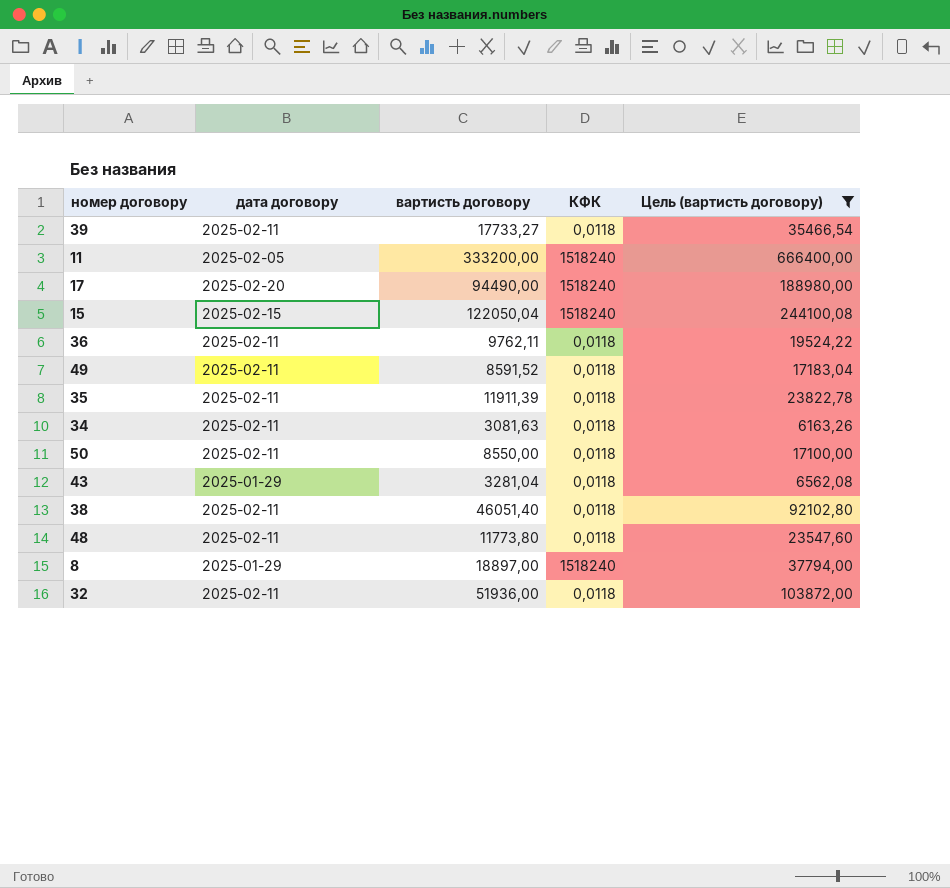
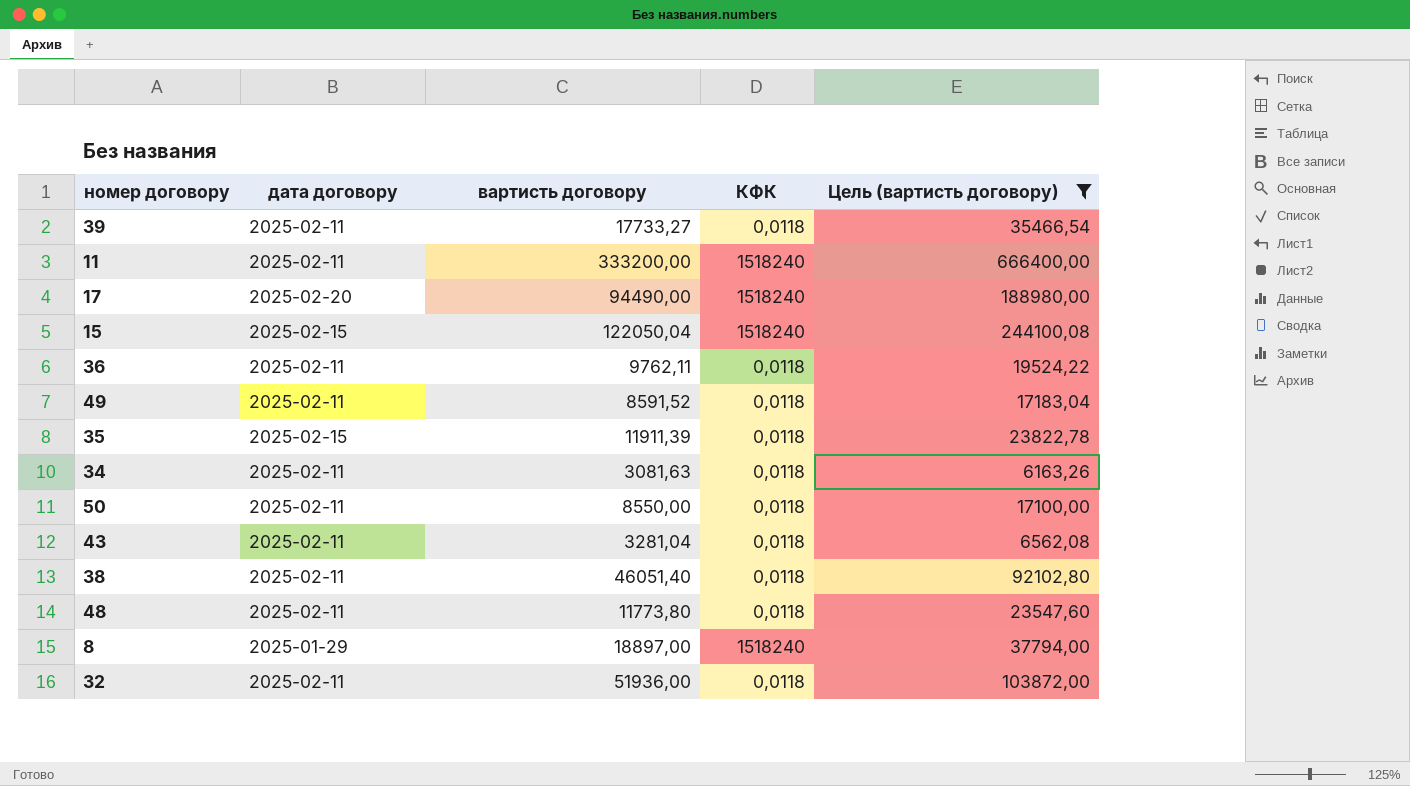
11 | дата договору: 2025-02-05 -> 2025-02-11
35 | дата договору: 2025-02-11 -> 2025-02-15
43 | дата договору: 2025-01-29 -> 2025-02-11

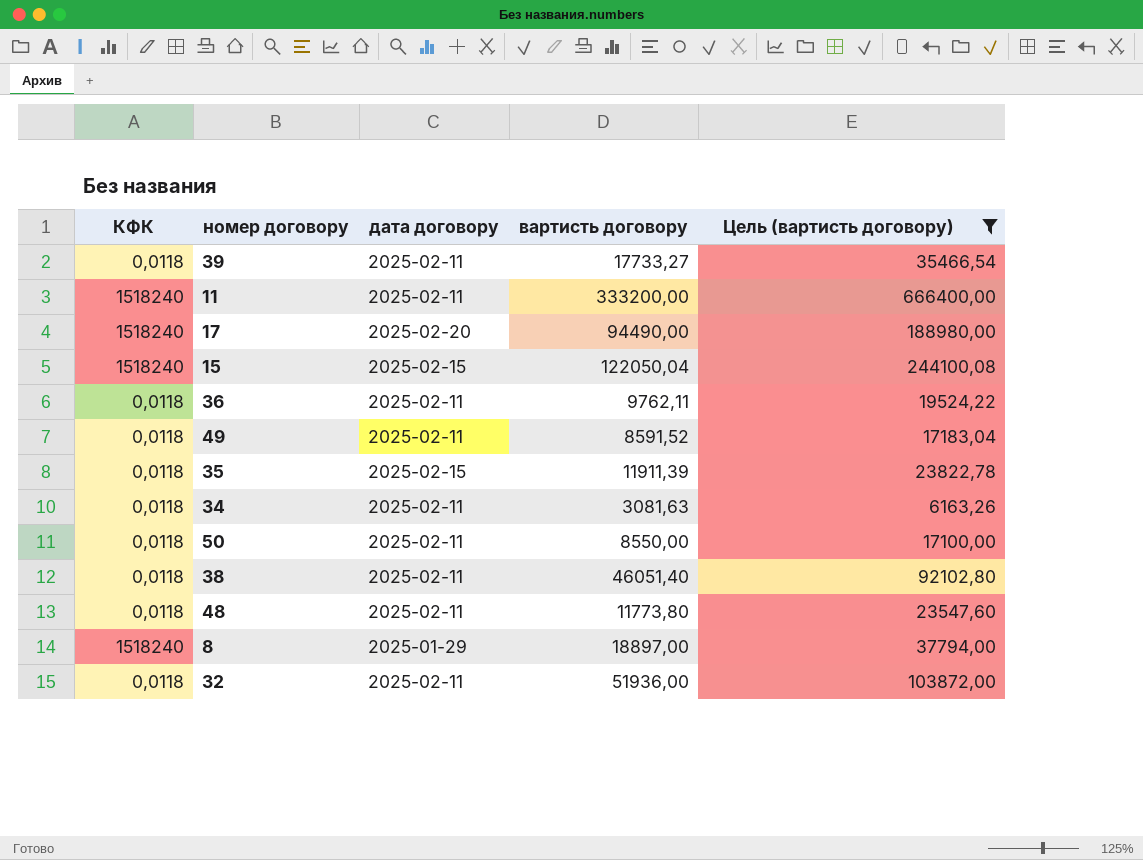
column КФК | position: 4 -> 1
row 43: 2025-02-11 | 3281,04 | 0,0118 | 6562,08 -> none

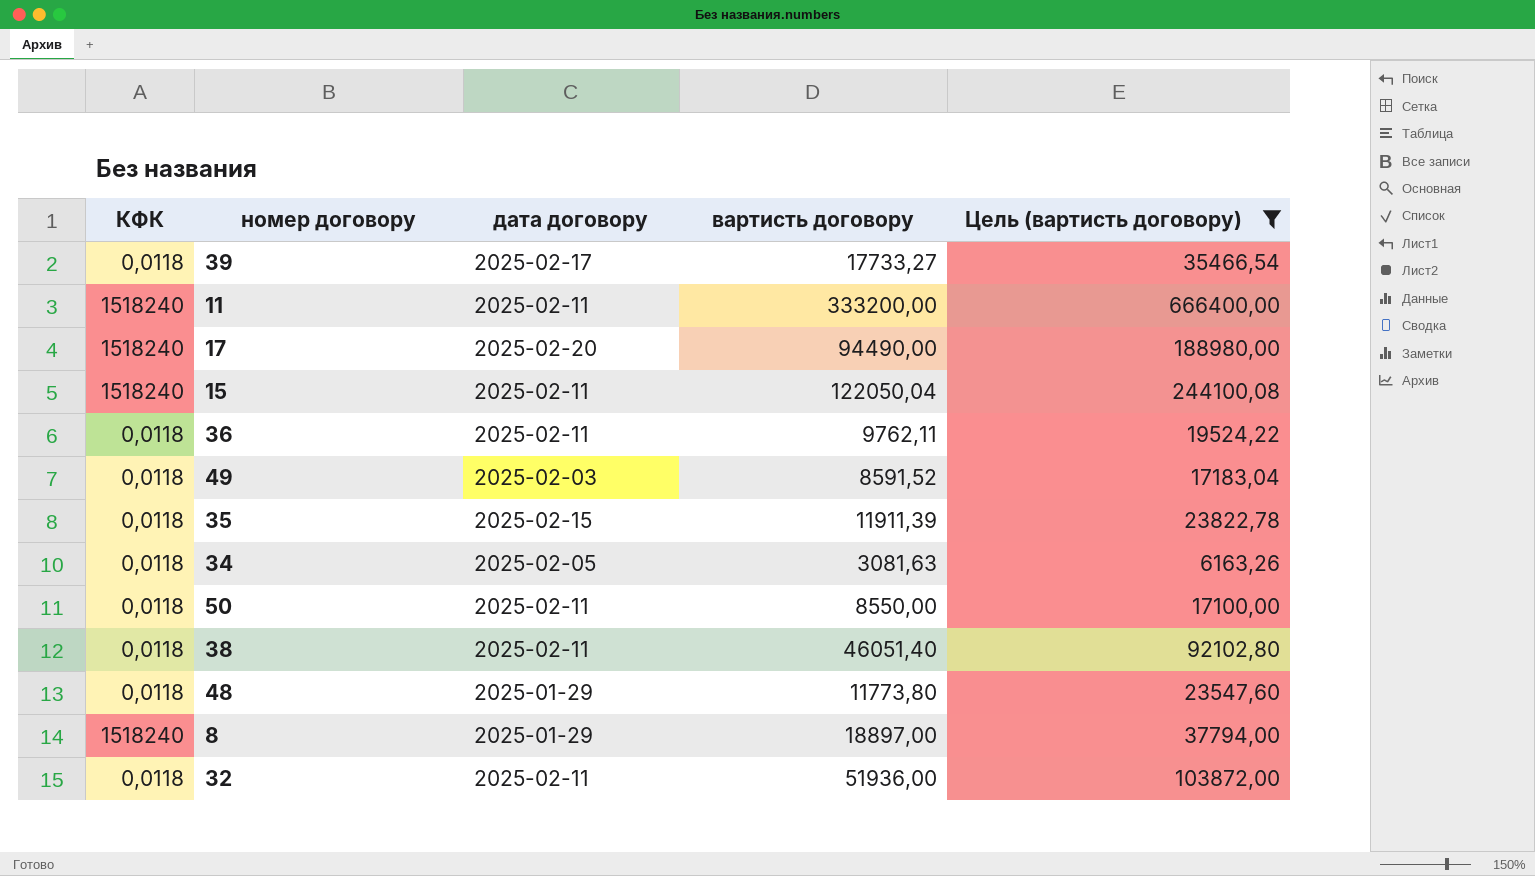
39 | дата договору: 2025-02-11 -> 2025-02-17
15 | дата договору: 2025-02-15 -> 2025-02-11
49 | дата договору: 2025-02-11 -> 2025-02-03
34 | дата договору: 2025-02-11 -> 2025-02-05
48 | дата договору: 2025-02-11 -> 2025-01-29

